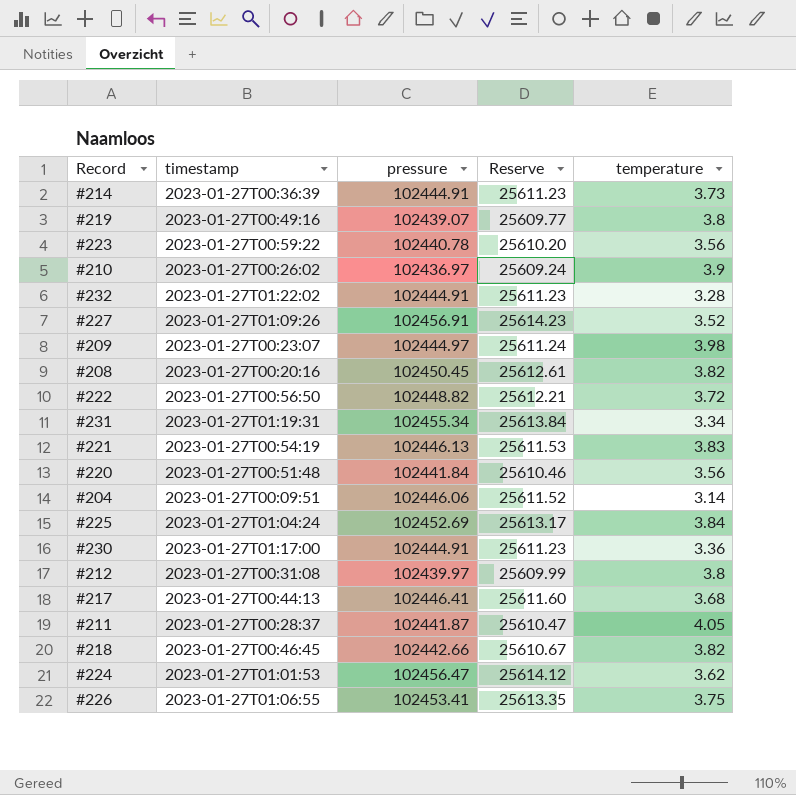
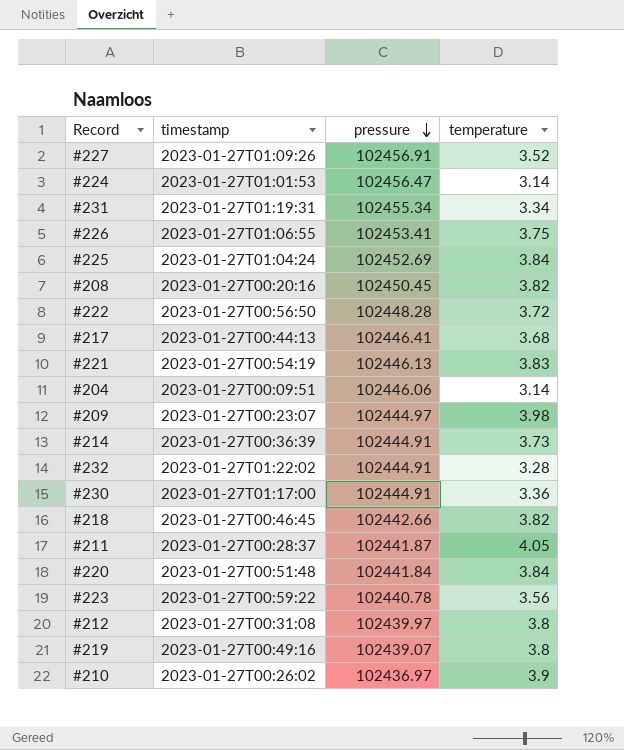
row order: none -> pressure descending
column Reserve | formula: [pressure] * 0.25 -> none
#224 | temperature: 3.62 -> 3.14
#222 | pressure: 102448.82 -> 102448.28
#220 | temperature: 3.56 -> 3.84

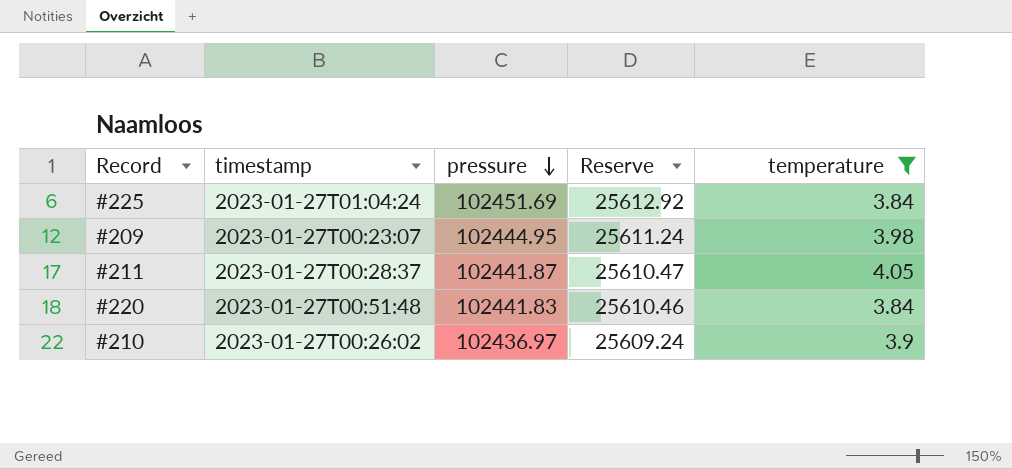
filter: none -> temperature >= 3.84
column Reserve | formula: none -> [pressure] * 0.25
#225 | pressure: 102452.69 -> 102451.69
#209 | pressure: 102444.97 -> 102444.95
#220 | pressure: 102441.84 -> 102441.83

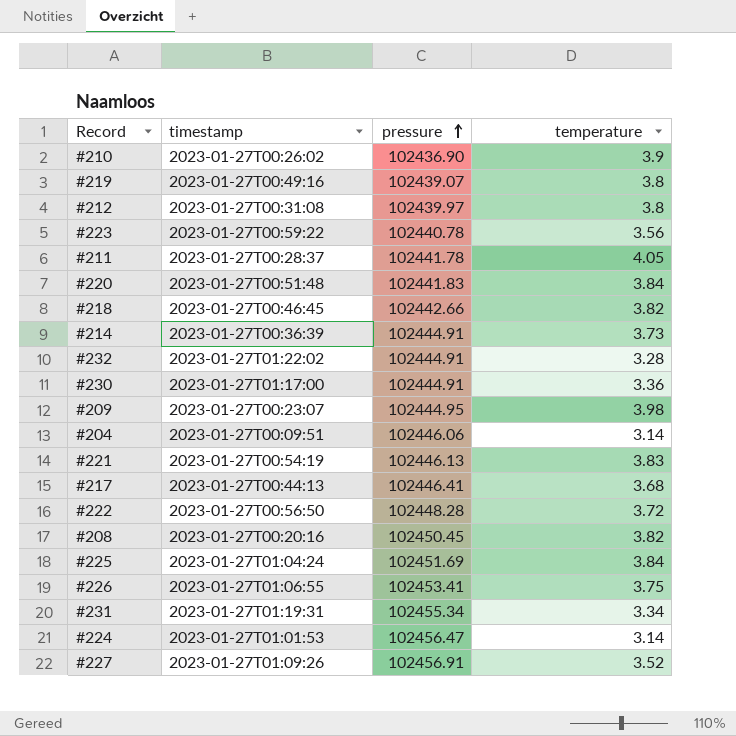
filter: temperature >= 3.84 -> none
row order: pressure descending -> pressure ascending
column Reserve | formula: [pressure] * 0.25 -> none
#210 | pressure: 102436.97 -> 102436.90
#211 | pressure: 102441.87 -> 102441.78

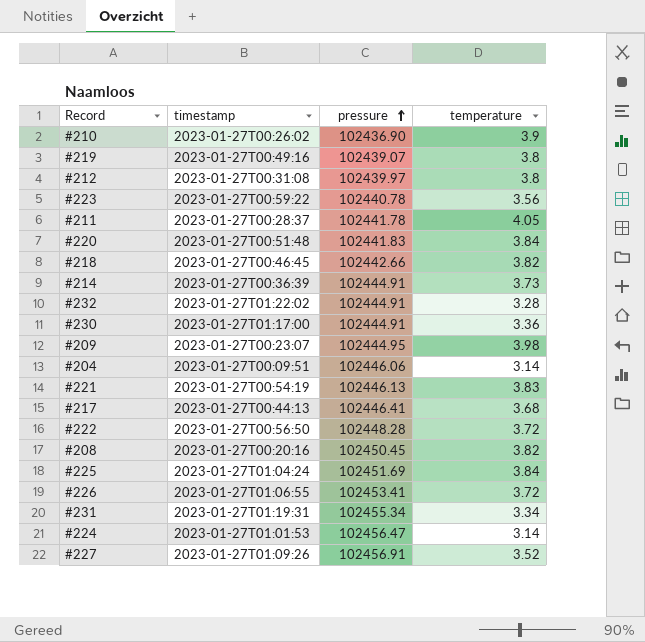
#226 | temperature: 3.75 -> 3.72

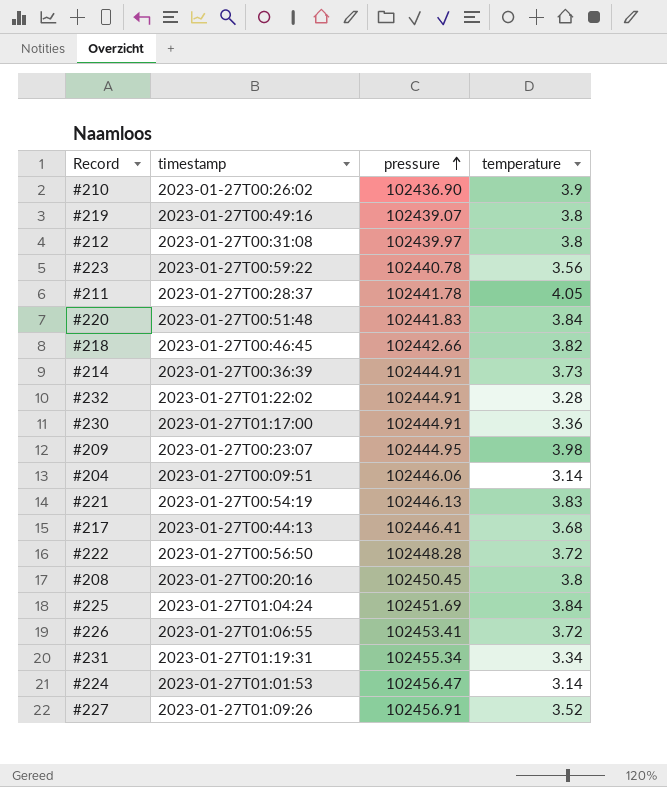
#208 | temperature: 3.82 -> 3.8

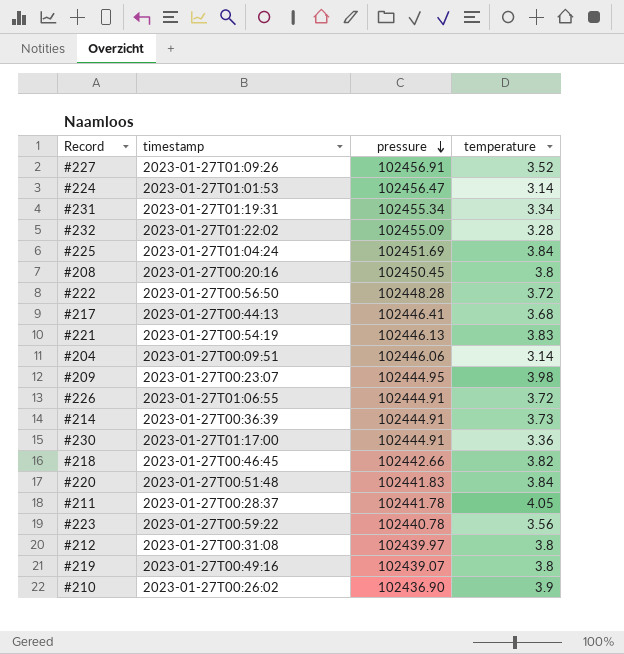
row order: pressure ascending -> pressure descending
#232 | pressure: 102444.91 -> 102455.09
#226 | pressure: 102453.41 -> 102444.91

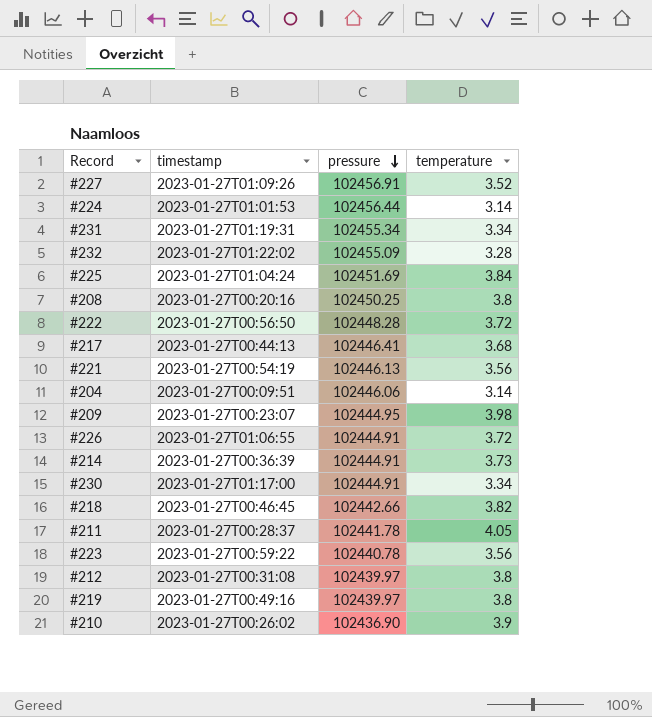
row #220: 2023-01-27T00:51:48 | 102441.83 | 3.84 -> none
#224 | pressure: 102456.47 -> 102456.44
#208 | pressure: 102450.45 -> 102450.25
#221 | temperature: 3.83 -> 3.56
#230 | temperature: 3.36 -> 3.34
#219 | pressure: 102439.07 -> 102439.97

